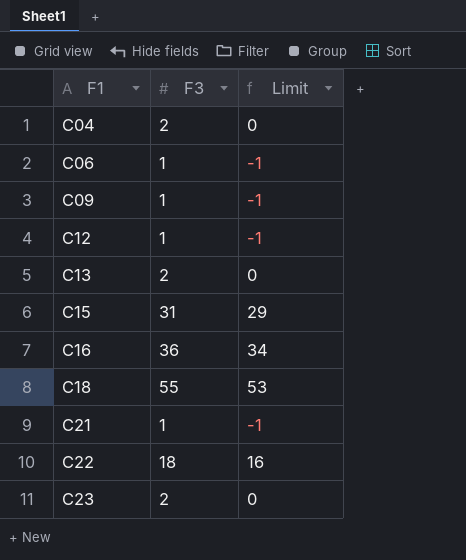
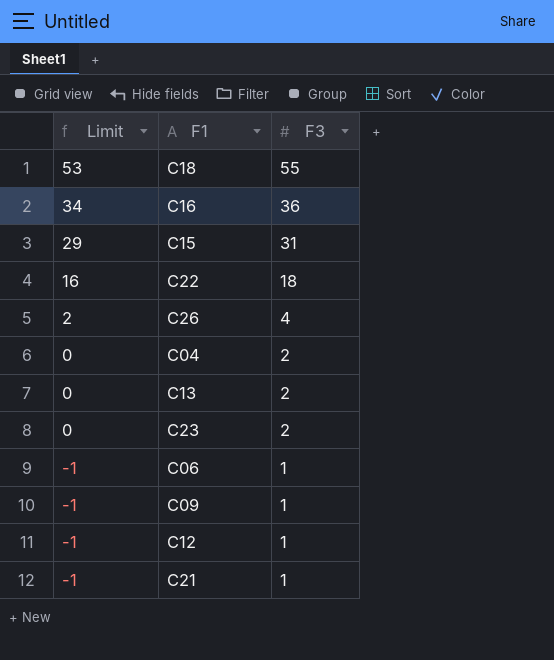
row order: F1 ascending -> Limit descending
column Limit | position: 3 -> 1
row C26: none -> 2 | 4

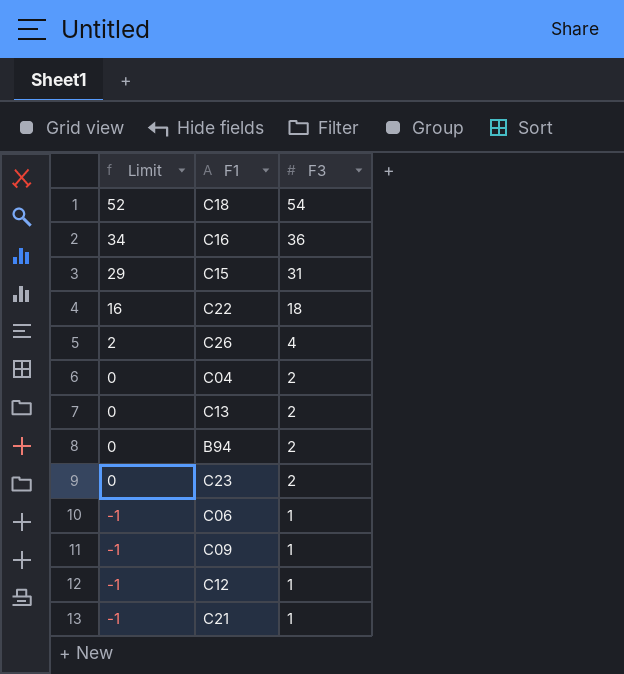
C18 | Limit: 53 -> 52
C18 | F3: 55 -> 54
row B94: none -> 0 | 2

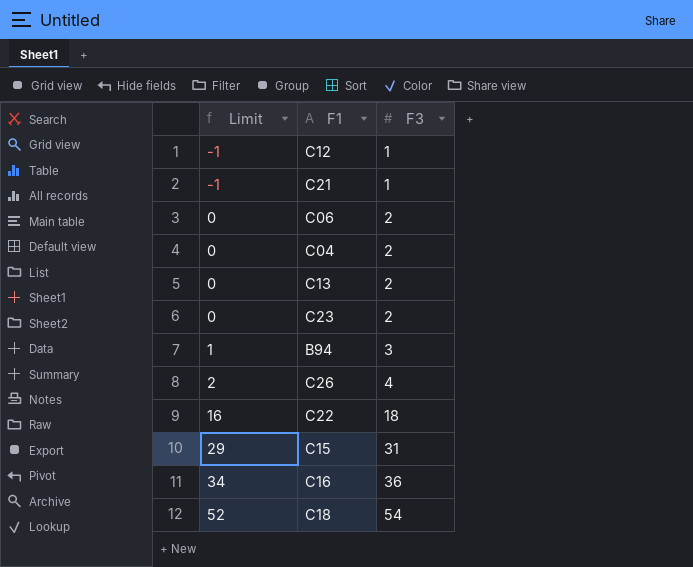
row order: Limit descending -> Limit ascending
row C09: -1 | 1 -> none
C06 | Limit: -1 -> 0
C06 | F3: 1 -> 2
B94 | Limit: 0 -> 1
B94 | F3: 2 -> 3

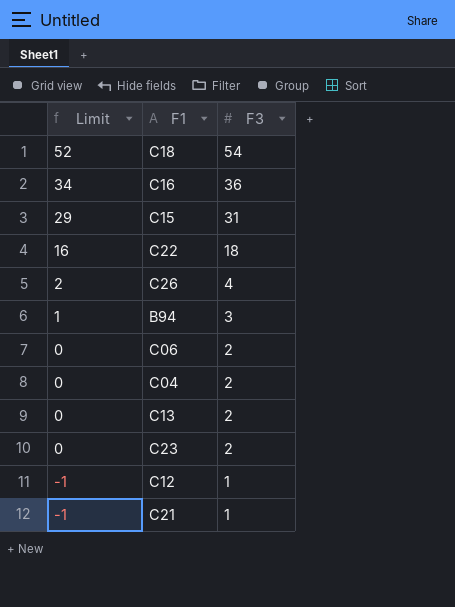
row order: Limit ascending -> Limit descending

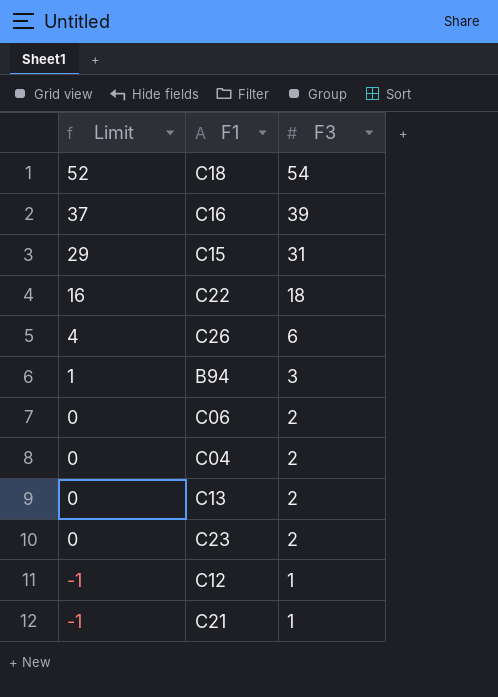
C16 | Limit: 34 -> 37
C16 | F3: 36 -> 39
C26 | Limit: 2 -> 4
C26 | F3: 4 -> 6

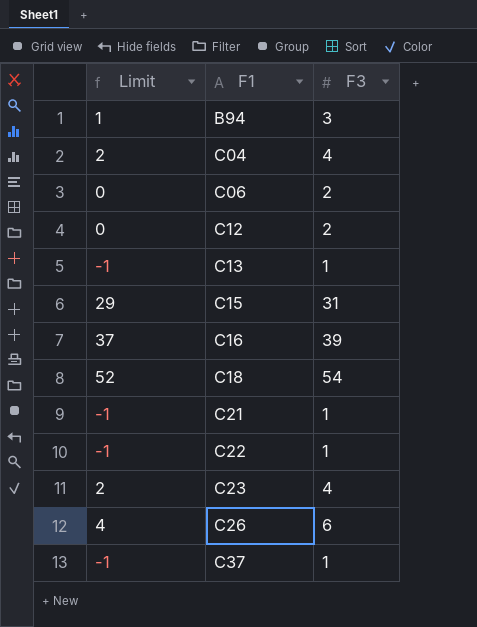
row order: Limit descending -> F1 ascending
C04 | Limit: 0 -> 2
C04 | F3: 2 -> 4
C12 | Limit: -1 -> 0
C12 | F3: 1 -> 2
C13 | Limit: 0 -> -1
C13 | F3: 2 -> 1
C22 | Limit: 16 -> -1
C22 | F3: 18 -> 1
C23 | Limit: 0 -> 2
C23 | F3: 2 -> 4
row C37: none -> -1 | 1

